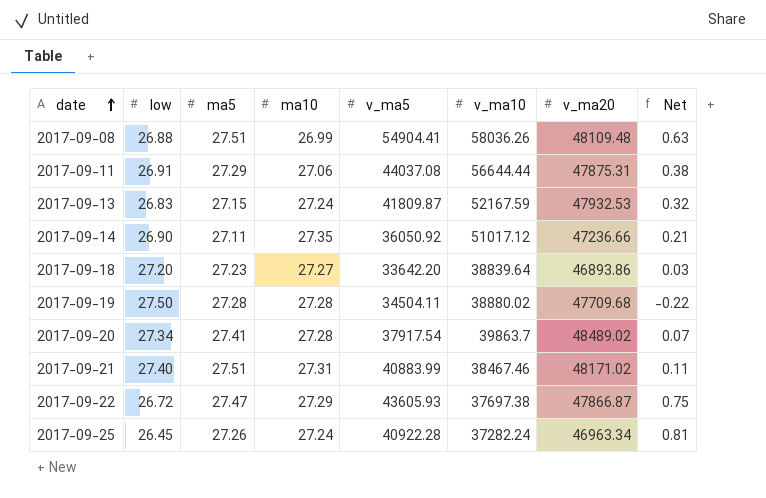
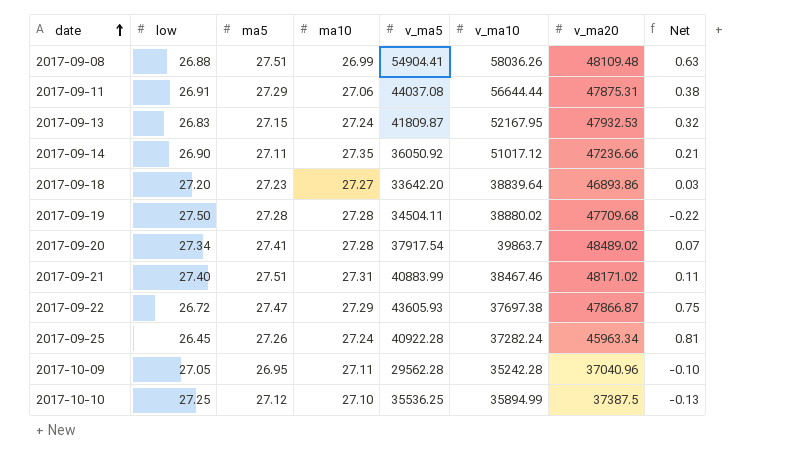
2017-09-13 | v_ma10: 52167.59 -> 52167.95
2017-09-25 | v_ma20: 46963.34 -> 45963.34
row 2017-10-09: none -> 27.05 | 26.95 | 27.11 | 29562.28 | 35242.28 | 37040.96 | -0.10
row 2017-10-10: none -> 27.25 | 27.12 | 27.10 | 35536.25 | 35894.99 | 37387.5 | -0.13

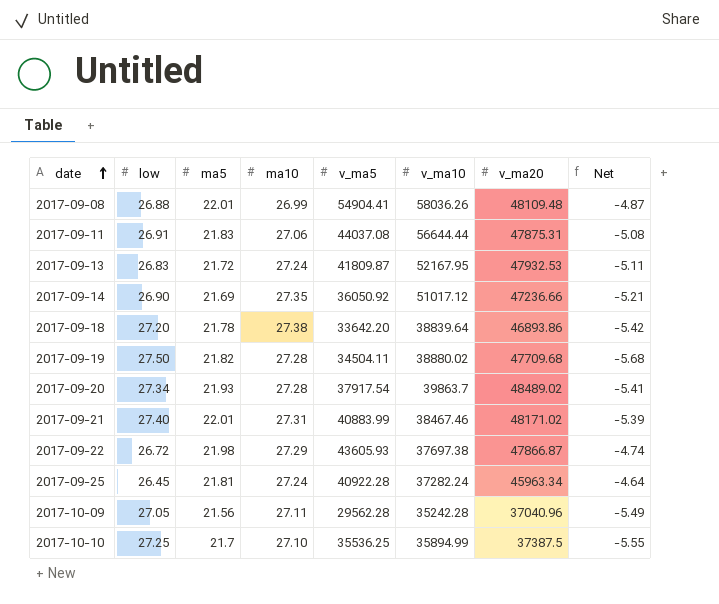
2017-09-08 | ma5: 27.51 -> 22.01
2017-09-08 | Net: 0.63 -> -4.87
2017-09-11 | ma5: 27.29 -> 21.83
2017-09-11 | Net: 0.38 -> -5.08
2017-09-13 | ma5: 27.15 -> 21.72
2017-09-13 | Net: 0.32 -> -5.11
2017-09-14 | ma5: 27.11 -> 21.69
2017-09-14 | Net: 0.21 -> -5.21
2017-09-18 | ma5: 27.23 -> 21.78
2017-09-18 | ma10: 27.27 -> 27.38
2017-09-18 | Net: 0.03 -> -5.42
2017-09-19 | ma5: 27.28 -> 21.82
2017-09-19 | Net: -0.22 -> -5.68
2017-09-20 | ma5: 27.41 -> 21.93
2017-09-20 | Net: 0.07 -> -5.41
2017-09-21 | ma5: 27.51 -> 22.01
2017-09-21 | Net: 0.11 -> -5.39
2017-09-22 | ma5: 27.47 -> 21.98
2017-09-22 | Net: 0.75 -> -4.74
2017-09-25 | ma5: 27.26 -> 21.81
2017-09-25 | Net: 0.81 -> -4.64
2017-10-09 | ma5: 26.95 -> 21.56
2017-10-09 | Net: -0.10 -> -5.49
2017-10-10 | ma5: 27.12 -> 21.7
2017-10-10 | Net: -0.13 -> -5.55

